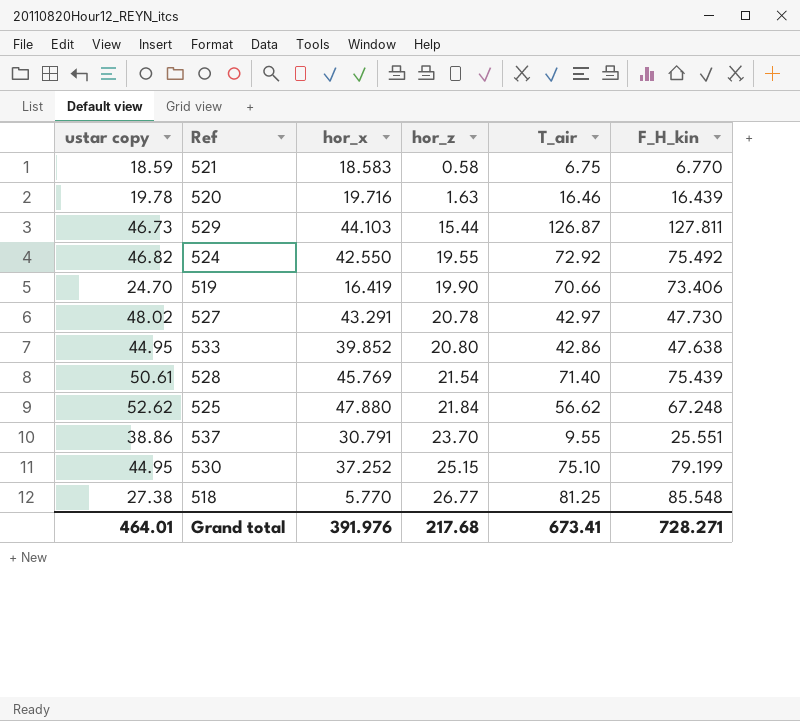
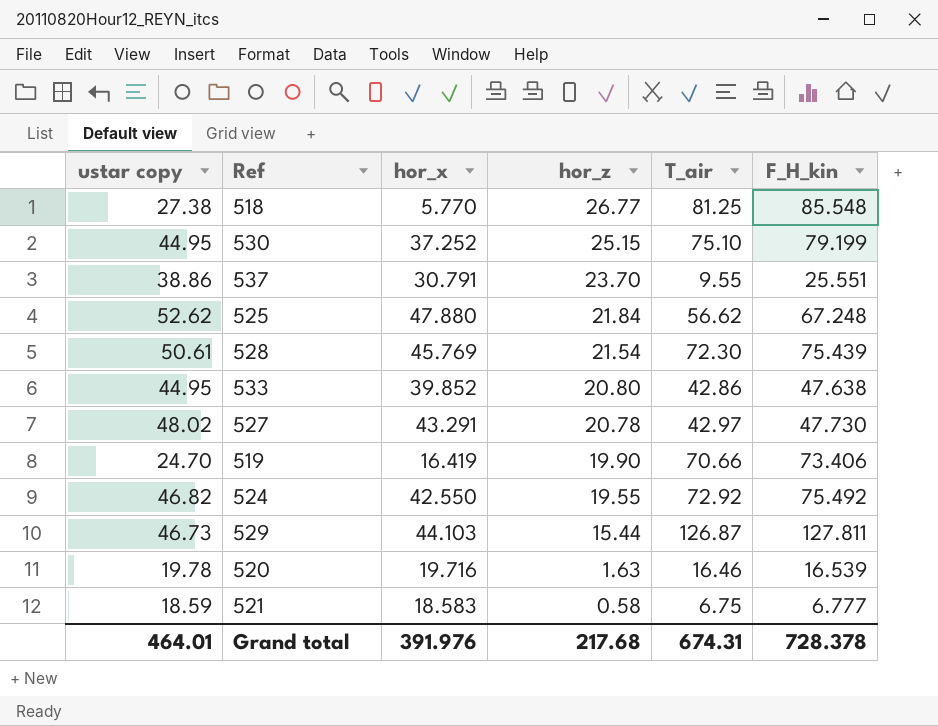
row order: hor_z ascending -> hor_z descending
528 | T_air: 71.40 -> 72.30
520 | F_H_kin: 16.439 -> 16.539
521 | F_H_kin: 6.770 -> 6.777
Grand total | T_air: 673.41 -> 674.31
Grand total | F_H_kin: 728.271 -> 728.378

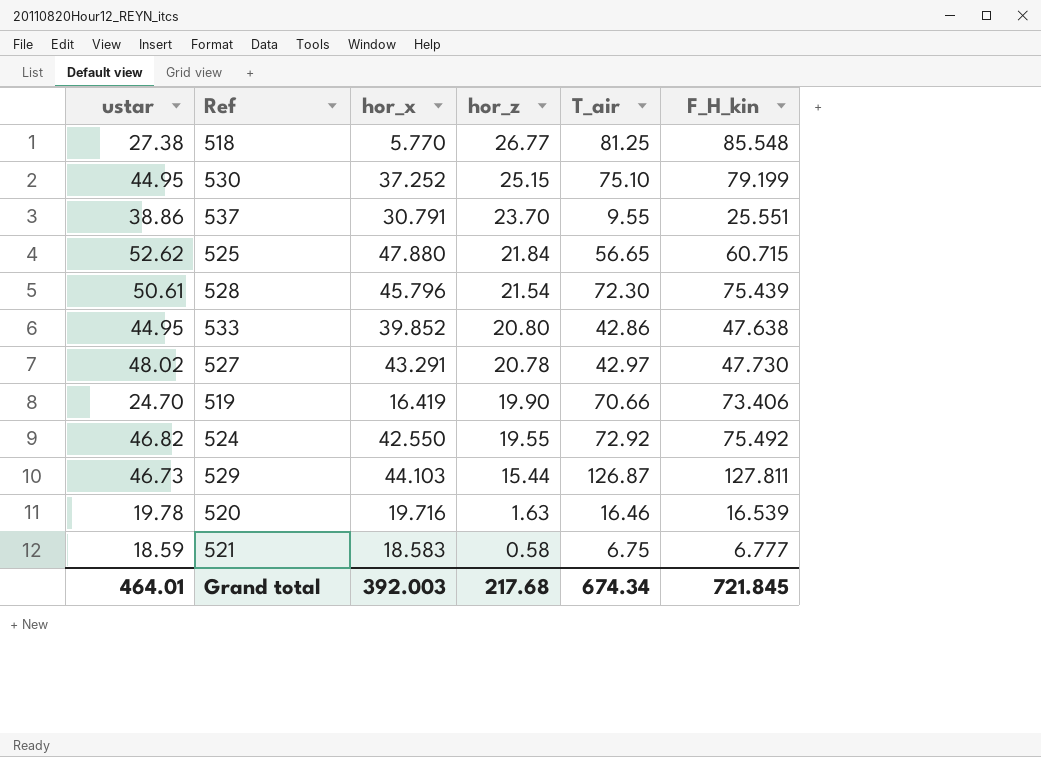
column name: ustar copy -> ustar
525 | T_air: 56.62 -> 56.65
525 | F_H_kin: 67.248 -> 60.715
528 | hor_x: 45.769 -> 45.796
Grand total | hor_x: 391.976 -> 392.003
Grand total | T_air: 674.31 -> 674.34
Grand total | F_H_kin: 728.378 -> 721.845

